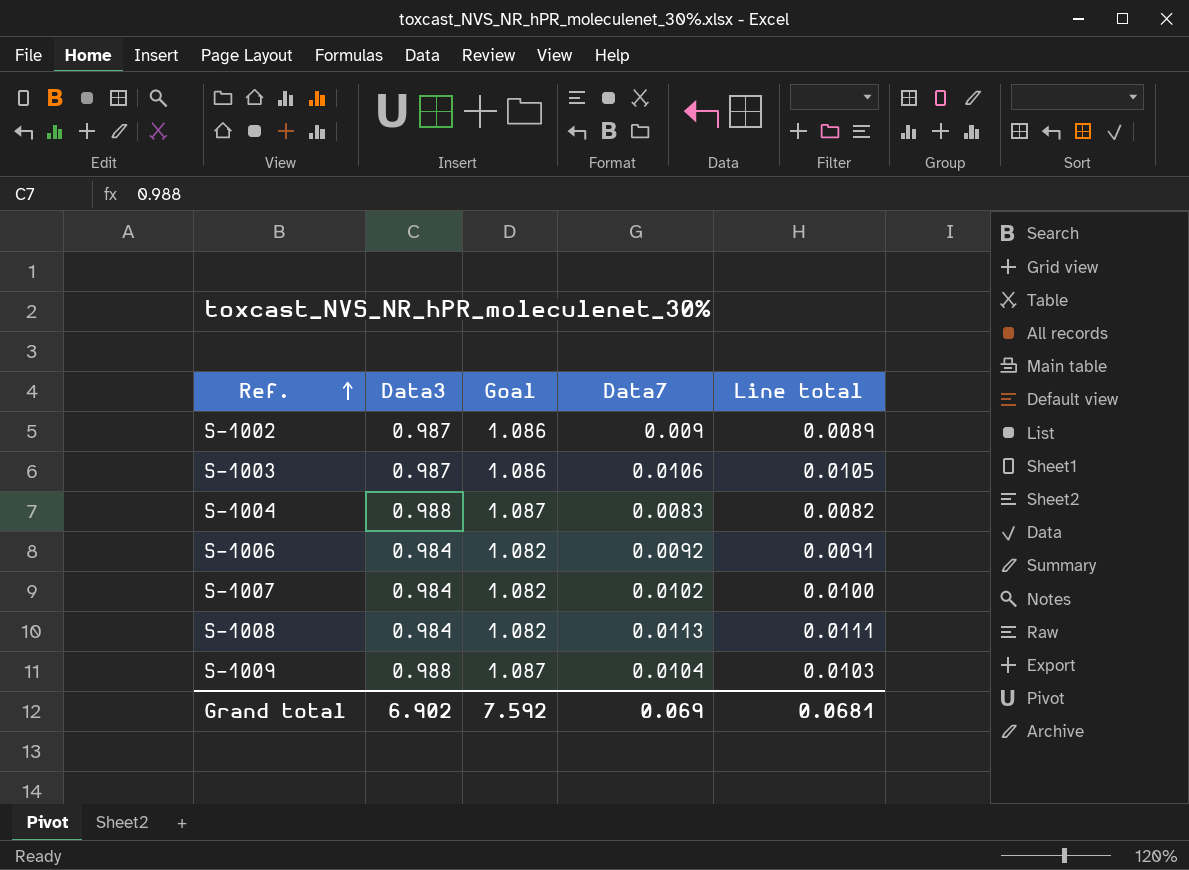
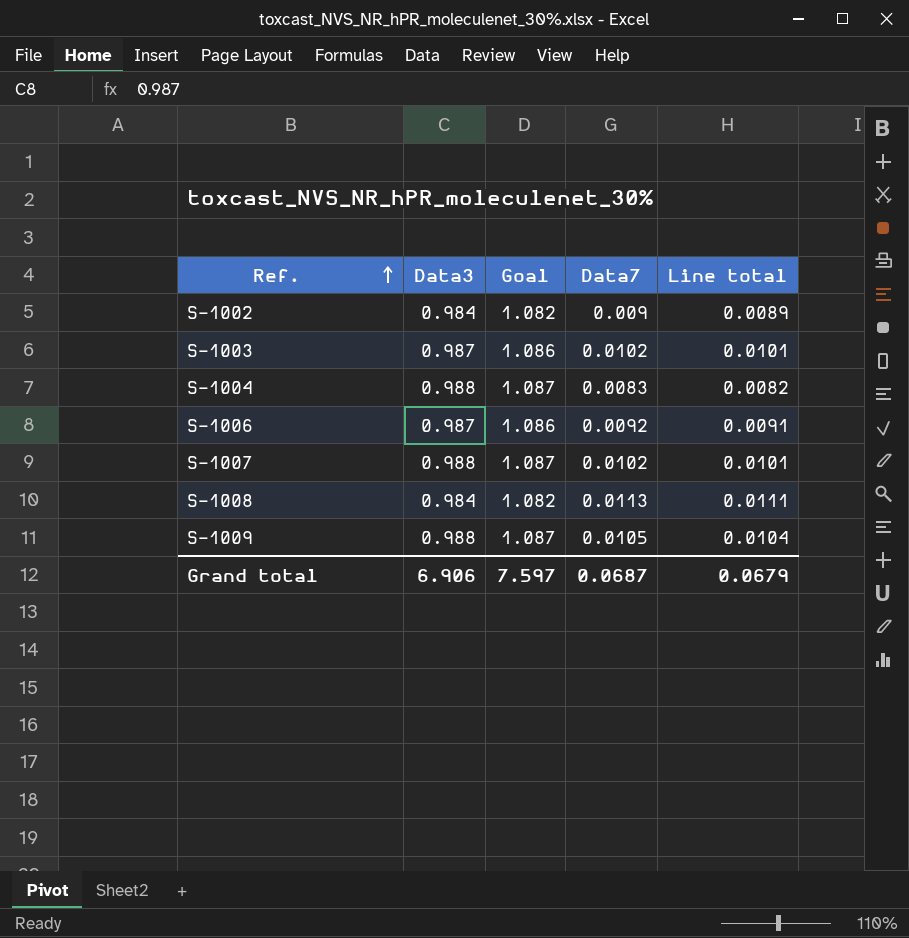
S-1002 | Data3: 0.987 -> 0.984
S-1002 | Goal: 1.086 -> 1.082
S-1003 | Data7: 0.0106 -> 0.0102
S-1003 | Line total: 0.0105 -> 0.0101
S-1006 | Data3: 0.984 -> 0.987
S-1006 | Goal: 1.082 -> 1.086
S-1007 | Data3: 0.984 -> 0.988
S-1007 | Goal: 1.082 -> 1.087
S-1007 | Line total: 0.0100 -> 0.0101
S-1009 | Data7: 0.0104 -> 0.0105
S-1009 | Line total: 0.0103 -> 0.0104
Grand total | Data3: 6.902 -> 6.906
Grand total | Goal: 7.592 -> 7.597
Grand total | Data7: 0.069 -> 0.0687
Grand total | Line total: 0.0681 -> 0.0679

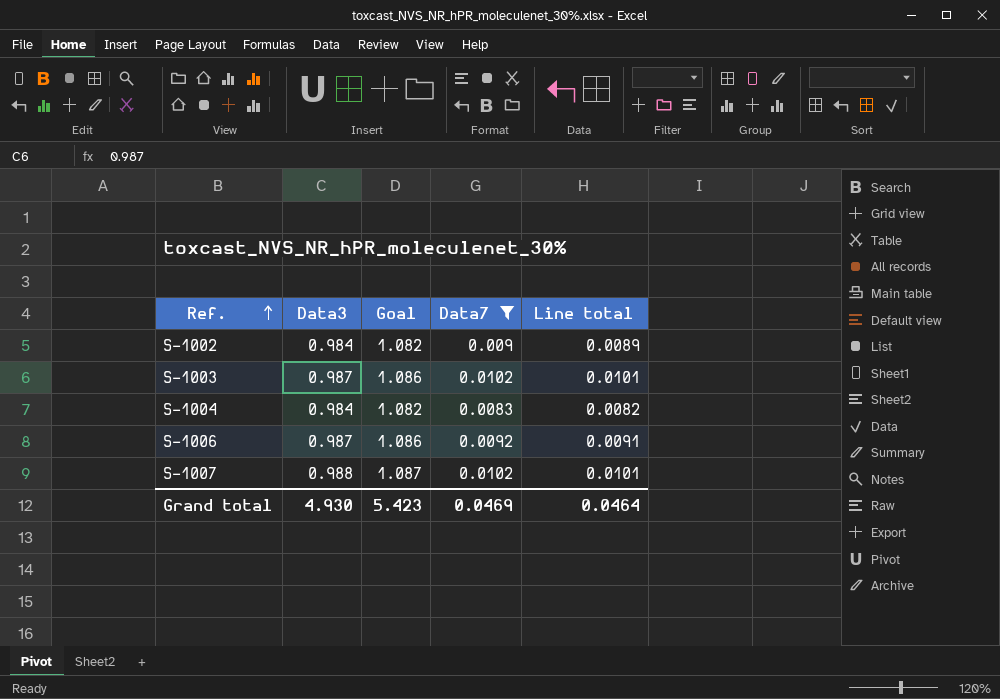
filter: none -> Data7 <= 0.0102
S-1004 | Data3: 0.988 -> 0.984
S-1004 | Goal: 1.087 -> 1.082
Grand total | Data3: 6.906 -> 4.930
Grand total | Goal: 7.597 -> 5.423
Grand total | Data7: 0.0687 -> 0.0469
Grand total | Line total: 0.0679 -> 0.0464

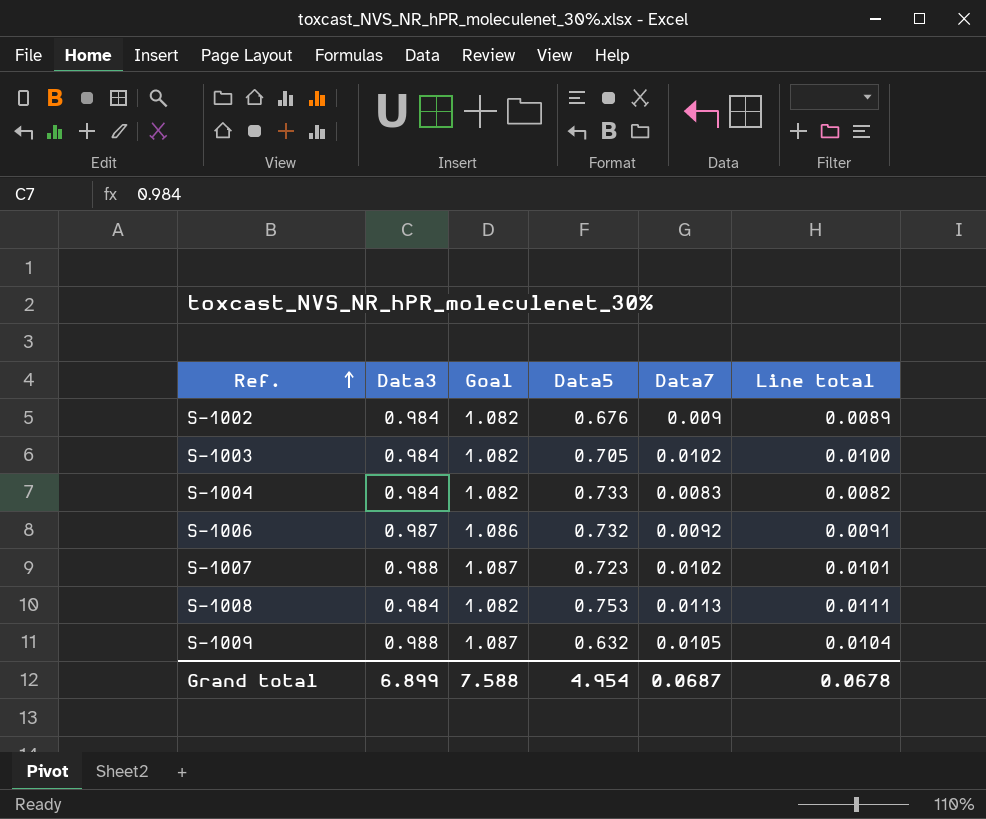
filter: Data7 <= 0.0102 -> none
column Data5 | position: none -> 4
S-1003 | Data3: 0.987 -> 0.984
S-1003 | Goal: 1.086 -> 1.082
S-1003 | Line total: 0.0101 -> 0.0100
Grand total | Data3: 4.930 -> 6.899
Grand total | Goal: 5.423 -> 7.588
Grand total | Data7: 0.0469 -> 0.0687
Grand total | Line total: 0.0464 -> 0.0678

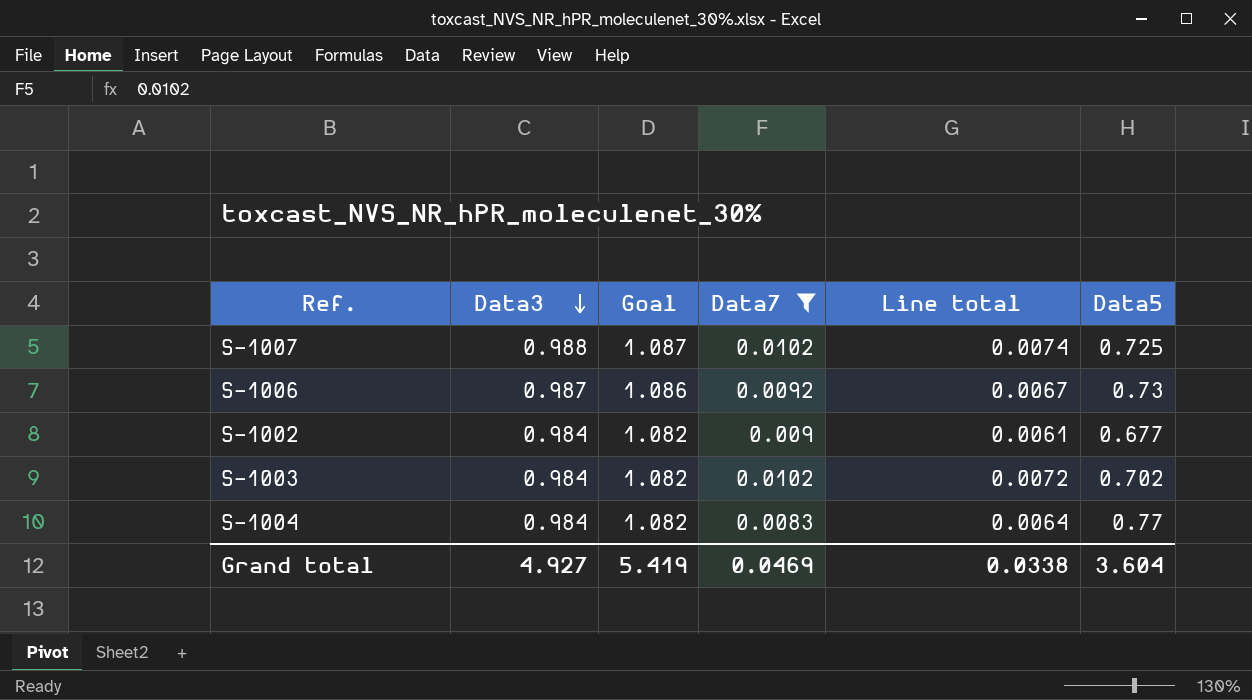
filter: none -> Data7 <= 0.0102
row order: Ref. ascending -> Data3 descending
column Line total | formula: [Data3] * [Data7] -> [Data7] * [Data5]
column Data5 | position: 4 -> 6
S-1007 | Data5: 0.723 -> 0.725
S-1006 | Data5: 0.732 -> 0.73
S-1002 | Data5: 0.676 -> 0.677
S-1003 | Data5: 0.705 -> 0.702
S-1004 | Data5: 0.733 -> 0.77
Grand total | Data3: 6.899 -> 4.927
Grand total | Goal: 7.588 -> 5.419
Grand total | Data7: 0.0687 -> 0.0469
Grand total | Line total: 0.0678 -> 0.0338
Grand total | Data5: 4.954 -> 3.604

